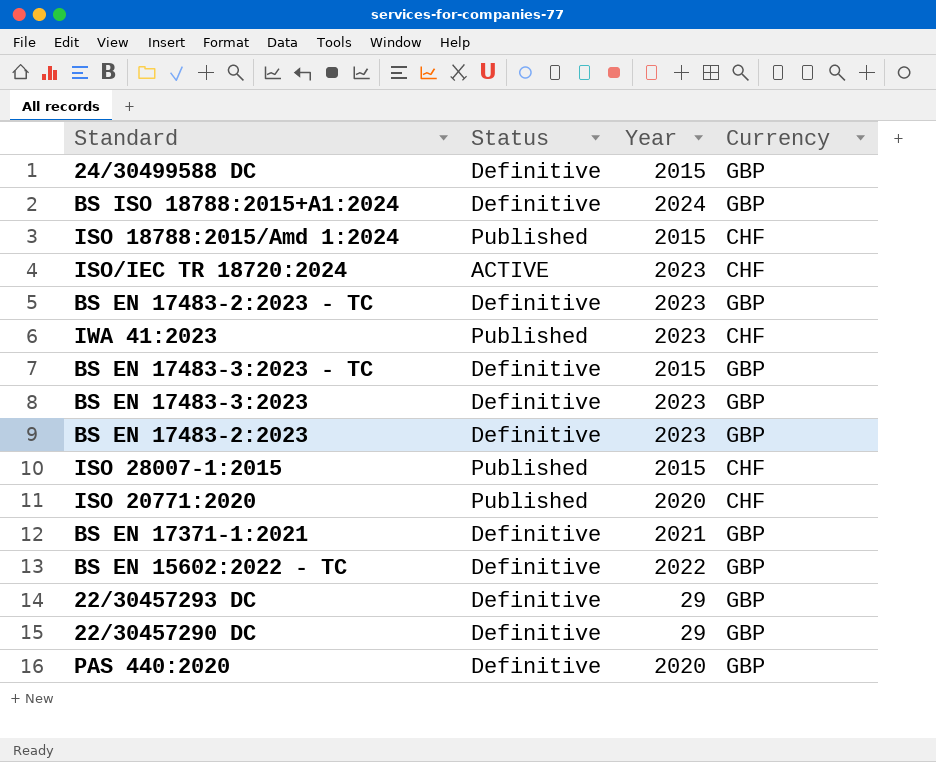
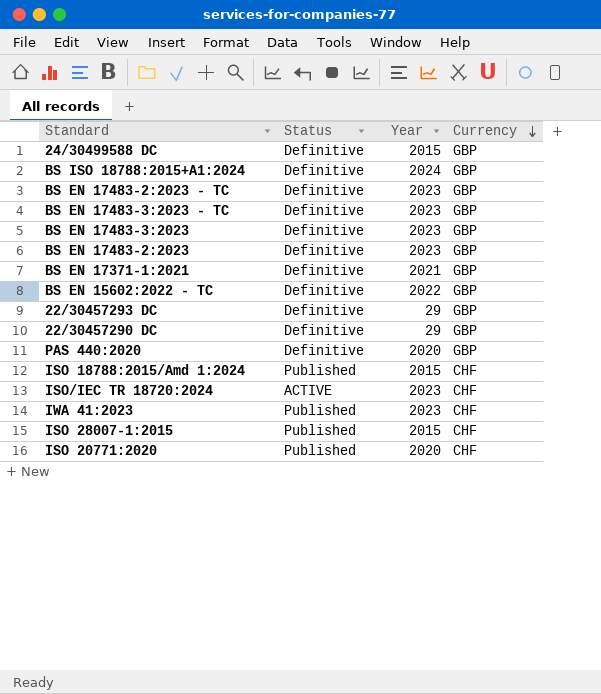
row order: none -> Currency descending
BS EN 17483-3:2023 - TC | Year: 2015 -> 2023

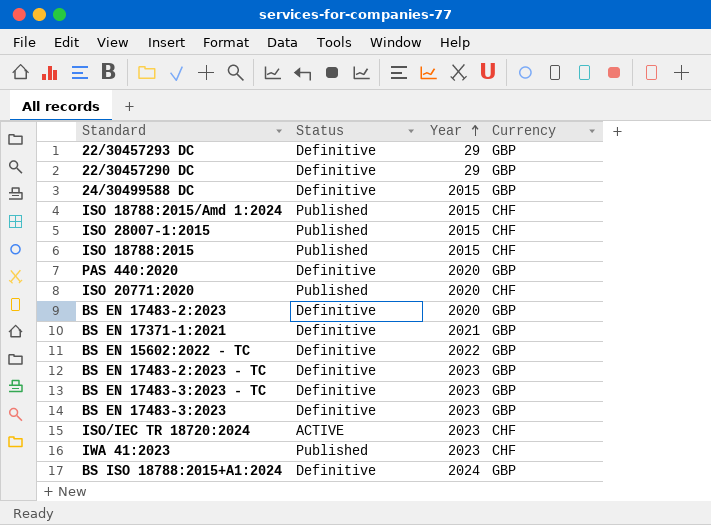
row order: Currency descending -> Year ascending
row ISO 18788:2015: none -> Published | 2015 | CHF
BS EN 17483-2:2023 | Year: 2023 -> 2020

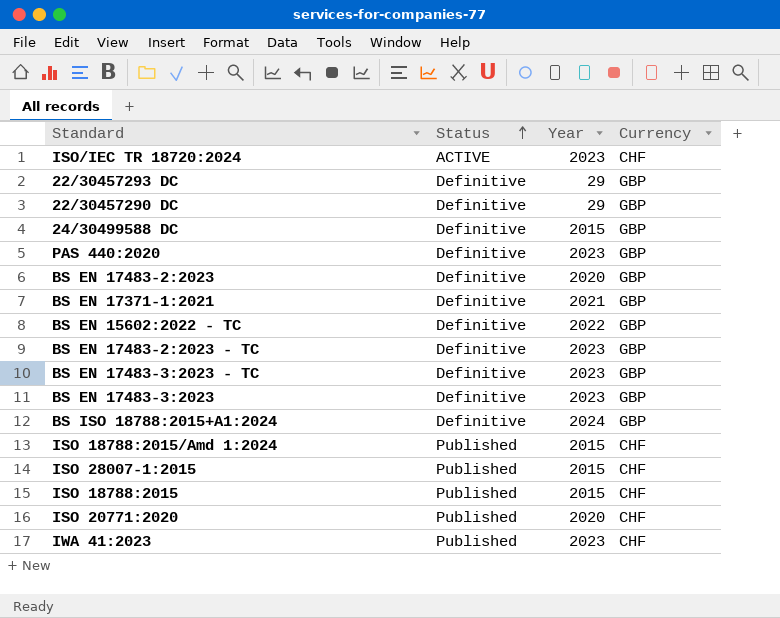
row order: Year ascending -> Status ascending
PAS 440:2020 | Year: 2020 -> 2023

